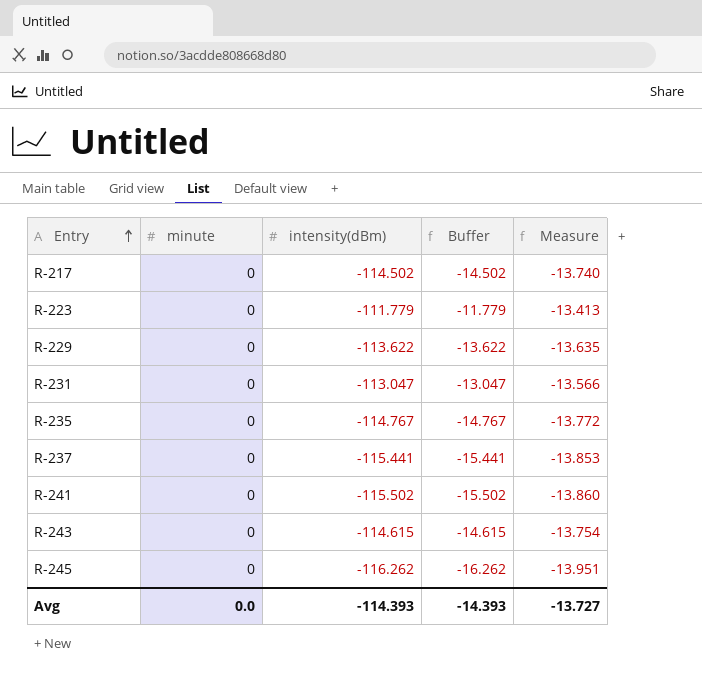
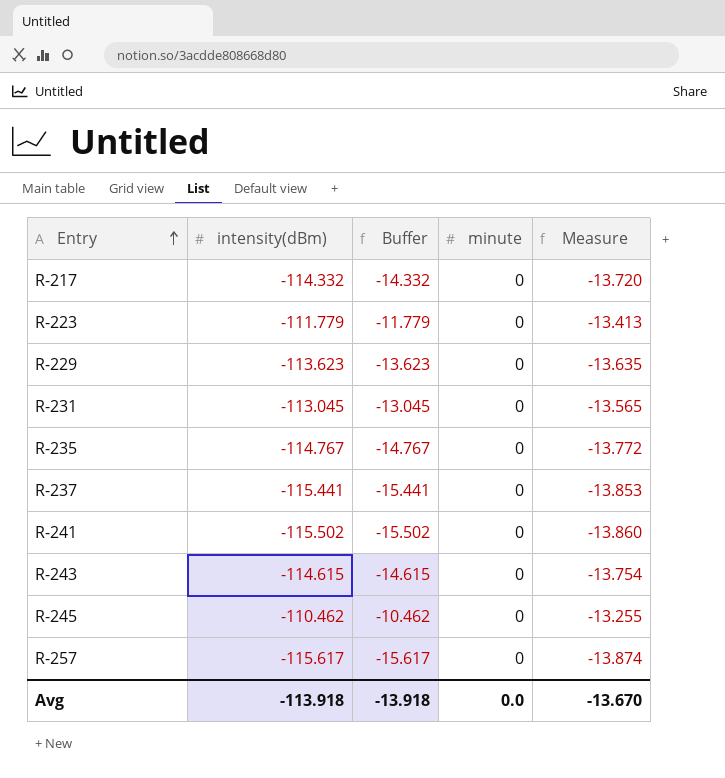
column minute | position: 2 -> 4
R-217 | intensity(dBm): -114.502 -> -114.332
R-217 | Buffer: -14.502 -> -14.332
R-217 | Measure: -13.740 -> -13.720
R-229 | intensity(dBm): -113.622 -> -113.623
R-229 | Buffer: -13.622 -> -13.623
R-231 | intensity(dBm): -113.047 -> -113.045
R-231 | Buffer: -13.047 -> -13.045
R-231 | Measure: -13.566 -> -13.565
R-245 | intensity(dBm): -116.262 -> -110.462
R-245 | Buffer: -16.262 -> -10.462
R-245 | Measure: -13.951 -> -13.255
row R-257: none -> -115.617 | -15.617 | 0 | -13.874
Avg | intensity(dBm): -114.393 -> -113.918
Avg | Buffer: -14.393 -> -13.918
Avg | Measure: -13.727 -> -13.670

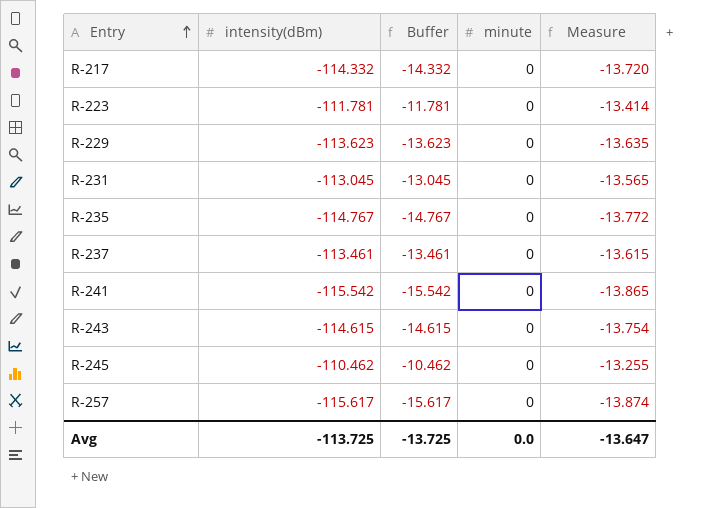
R-223 | intensity(dBm): -111.779 -> -111.781
R-223 | Buffer: -11.779 -> -11.781
R-223 | Measure: -13.413 -> -13.414
R-237 | intensity(dBm): -115.441 -> -113.461
R-237 | Buffer: -15.441 -> -13.461
R-237 | Measure: -13.853 -> -13.615
R-241 | intensity(dBm): -115.502 -> -115.542
R-241 | Buffer: -15.502 -> -15.542
R-241 | Measure: -13.860 -> -13.865
Avg | intensity(dBm): -113.918 -> -113.725
Avg | Buffer: -13.918 -> -13.725
Avg | Measure: -13.670 -> -13.647

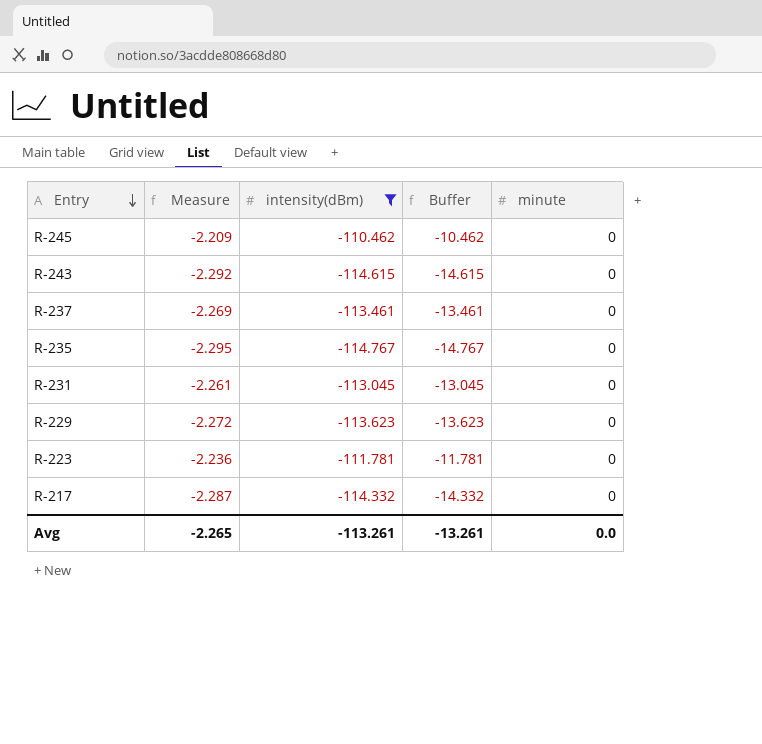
filter: none -> intensity(dBm) >= -114.767
row order: Entry ascending -> Entry descending
column Measure | formula: [intensity(dBm)] * 0.12 -> [intensity(dBm)] * 0.02
column Measure | position: 5 -> 2
Avg | Measure: -13.647 -> -2.265
Avg | intensity(dBm): -113.725 -> -113.261
Avg | Buffer: -13.725 -> -13.261

